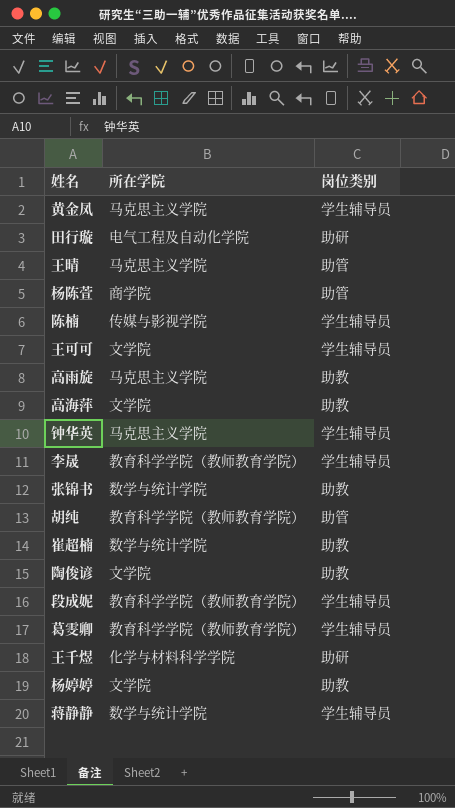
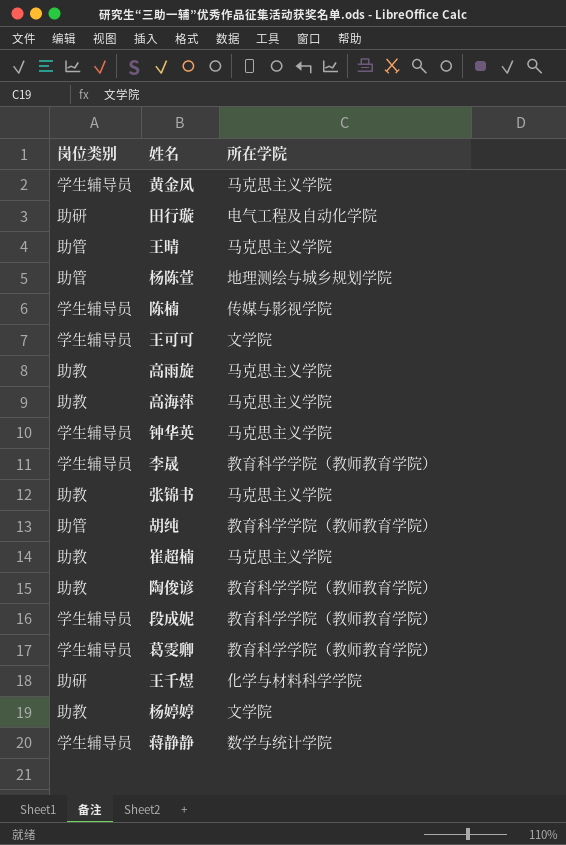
column 岗位类别 | position: 3 -> 1
杨陈萱 | 所在学院: 商学院 -> 地理测绘与城乡规划学院
高海萍 | 所在学院: 文学院 -> 马克思主义学院
张锦书 | 所在学院: 数学与统计学院 -> 马克思主义学院
崔超楠 | 所在学院: 数学与统计学院 -> 马克思主义学院
陶俊谚 | 所在学院: 文学院 -> 教育科学学院（教师教育学院）

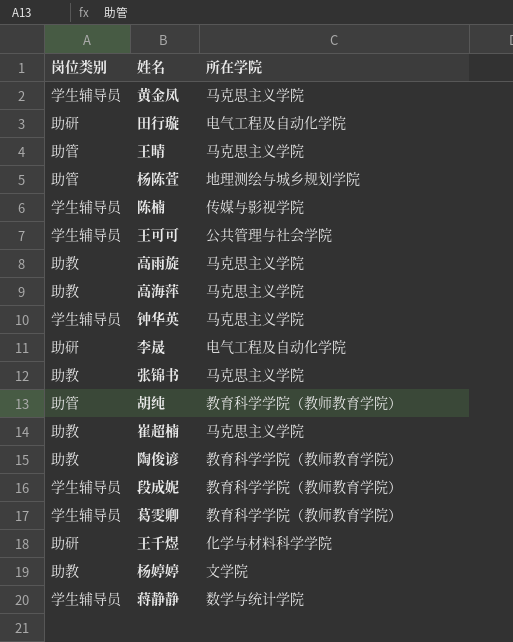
王可可 | 所在学院: 文学院 -> 公共管理与社会学院
李晟 | 岗位类别: 学生辅导员 -> 助研
李晟 | 所在学院: 教育科学学院（教师教育学院） -> 电气工程及自动化学院

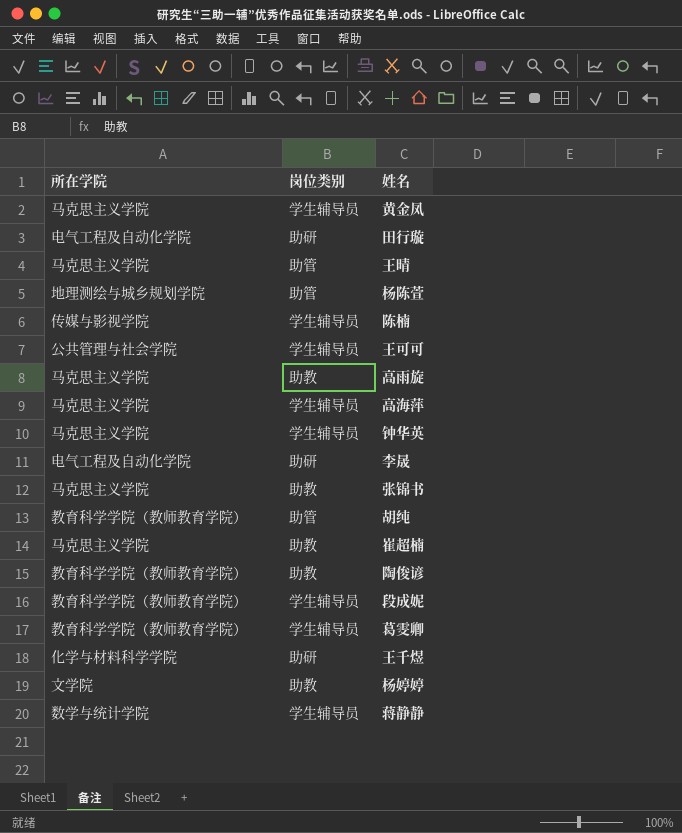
column 所在学院 | position: 3 -> 1
高海萍 | 岗位类别: 助教 -> 学生辅导员

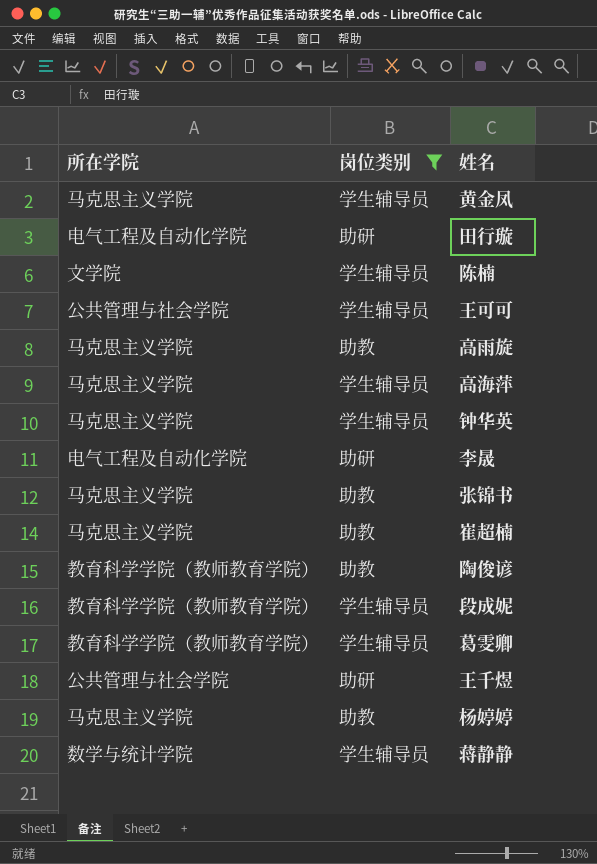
filter: none -> 岗位类别 != 助管
陈楠 | 所在学院: 传媒与影视学院 -> 文学院
王千煜 | 所在学院: 化学与材料科学学院 -> 公共管理与社会学院
杨婷婷 | 所在学院: 文学院 -> 马克思主义学院

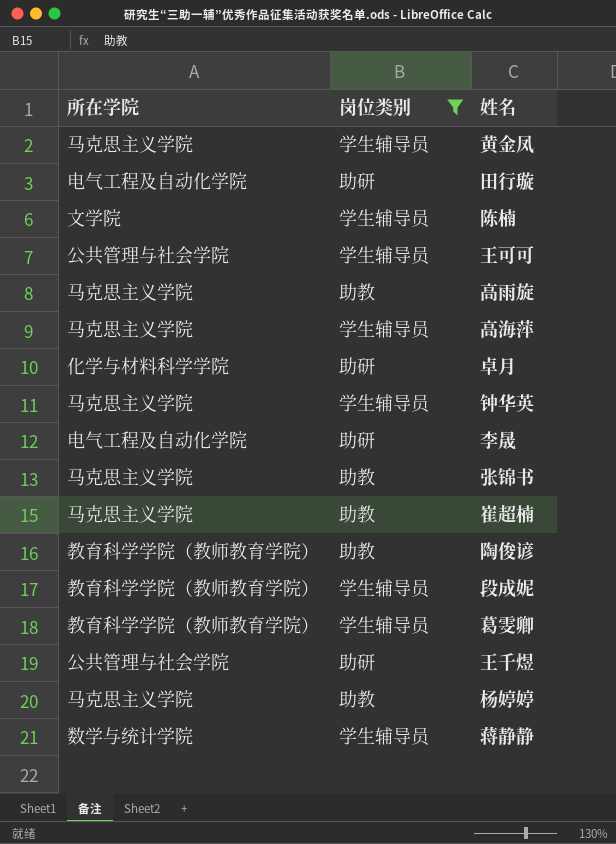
row 卓月: none -> 化学与材料科学学院 | 助研

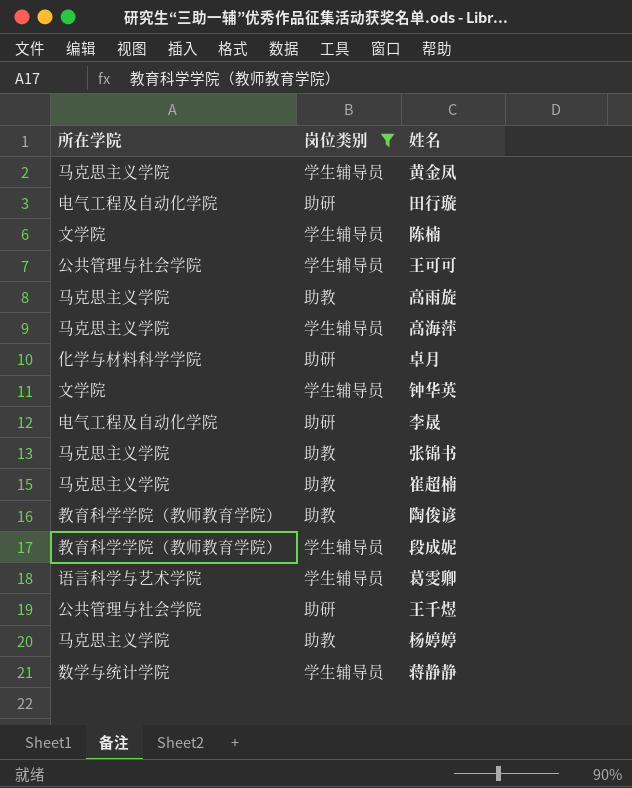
钟华英 | 所在学院: 马克思主义学院 -> 文学院
葛雯卿 | 所在学院: 教育科学学院（教师教育学院） -> 语言科学与艺术学院

